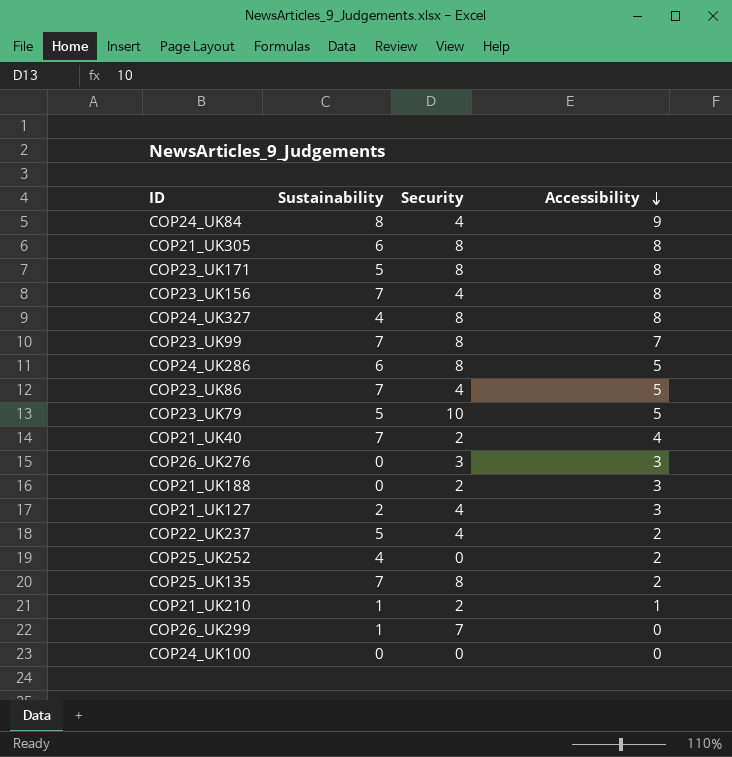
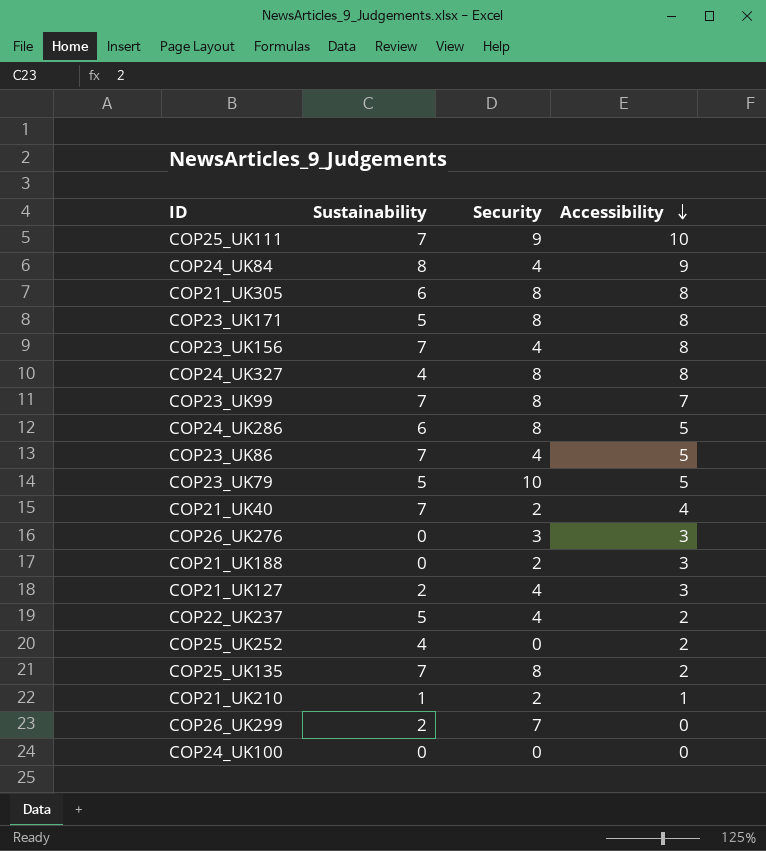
row COP25_UK111: none -> 7 | 9 | 10
COP26_UK299 | Sustainability: 1 -> 2

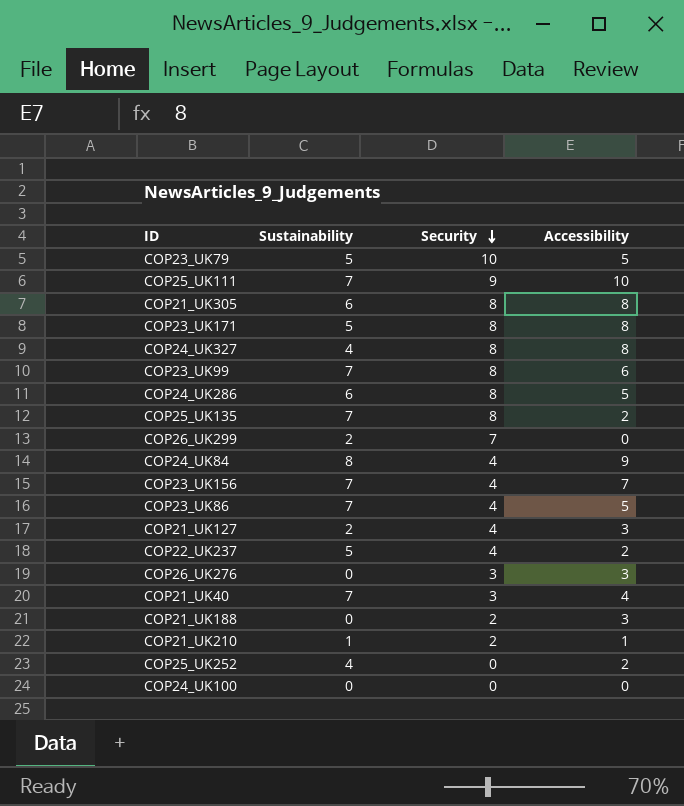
row order: Accessibility descending -> Security descending
COP23_UK99 | Accessibility: 7 -> 6
COP23_UK156 | Accessibility: 8 -> 7
COP21_UK40 | Security: 2 -> 3

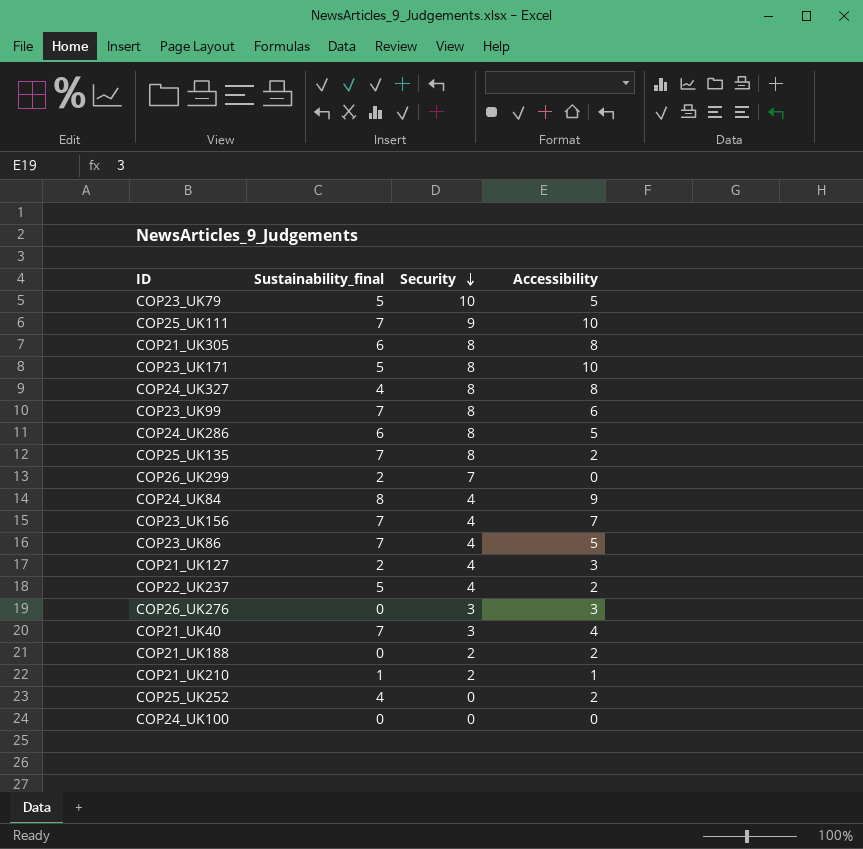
column name: Sustainability -> Sustainability_final
COP23_UK171 | Accessibility: 8 -> 10
COP21_UK188 | Accessibility: 3 -> 2

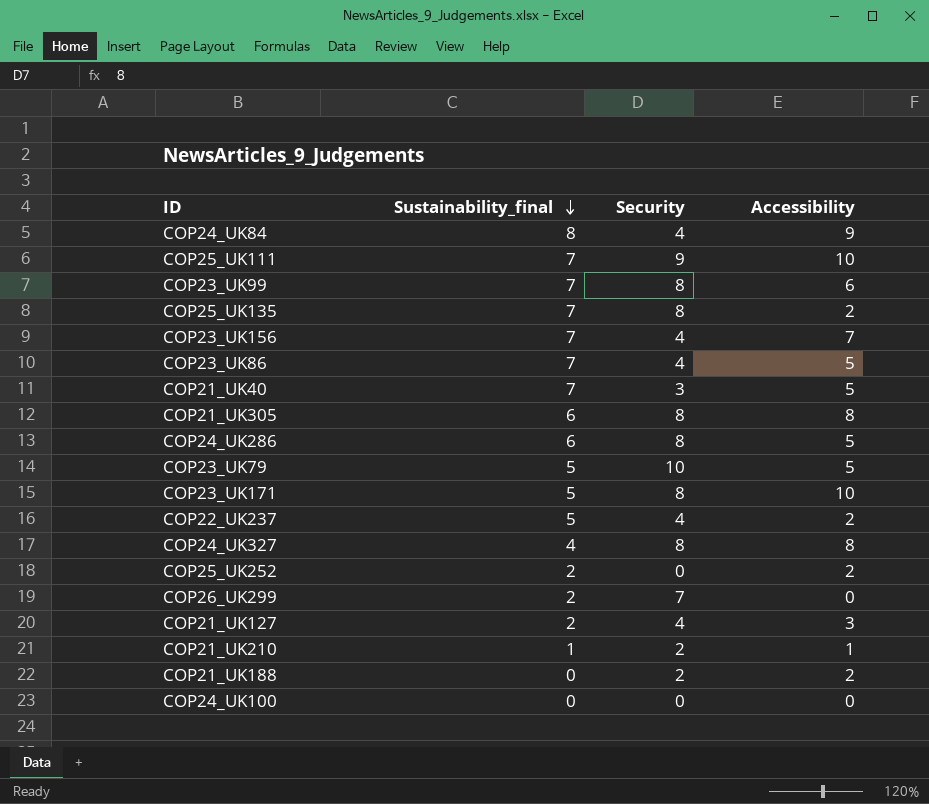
row order: Security descending -> Sustainability_final descending
row COP26_UK276: 0 | 3 | 3 -> none
COP21_UK40 | Accessibility: 4 -> 5
COP25_UK252 | Sustainability_final: 4 -> 2

